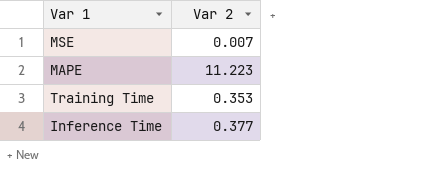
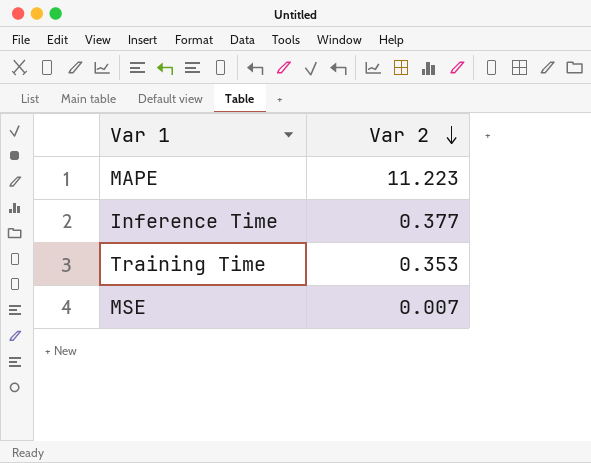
row order: none -> Var 2 descending

